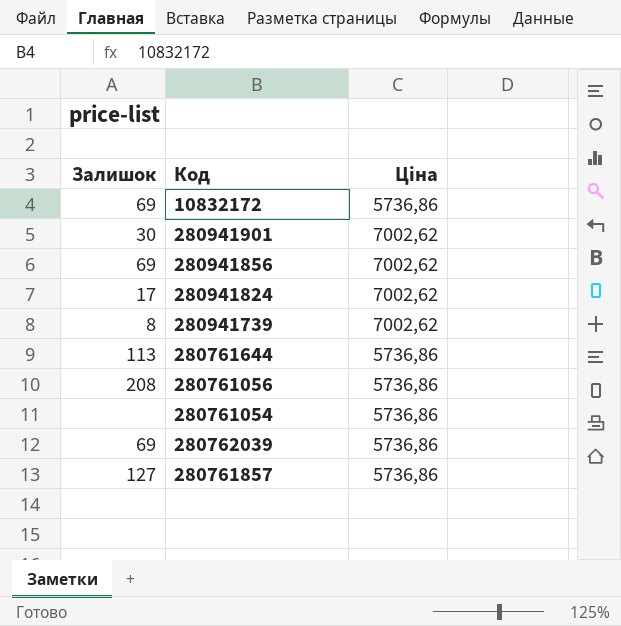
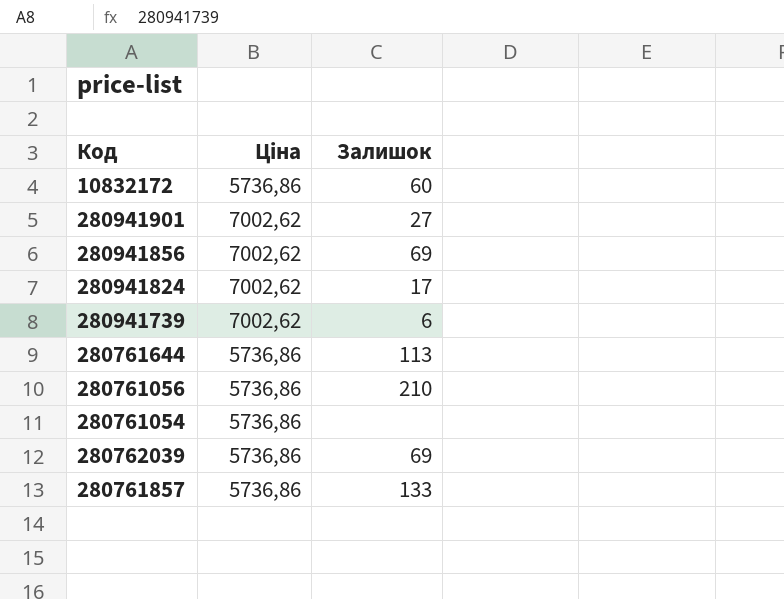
column Залишок | position: 1 -> 3
10832172 | Залишок: 69 -> 60
280941901 | Залишок: 30 -> 27
280941739 | Залишок: 8 -> 6
280761056 | Залишок: 208 -> 210
280761857 | Залишок: 127 -> 133

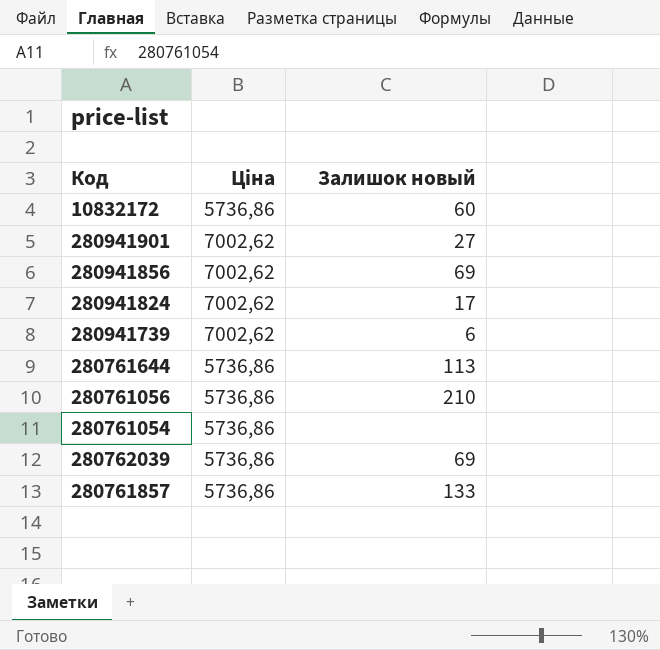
column name: Залишок -> Залишок новый

